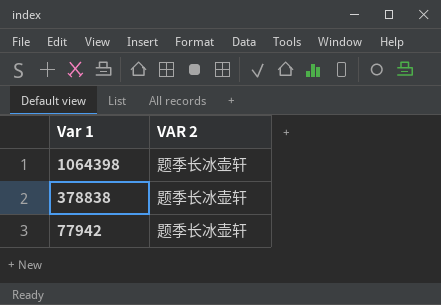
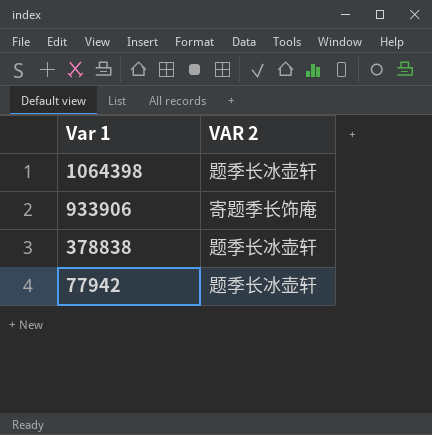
row 933906: none -> 寄题季长饰庵

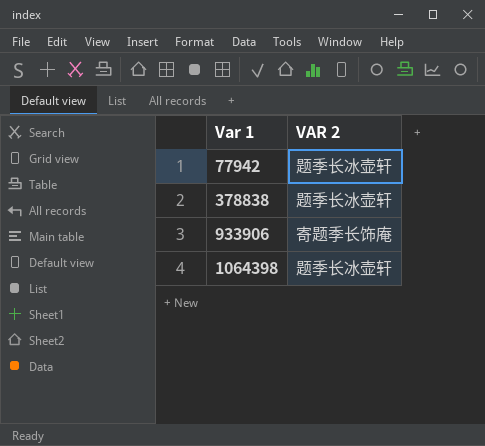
row order: Var 1 descending -> Var 1 ascending

